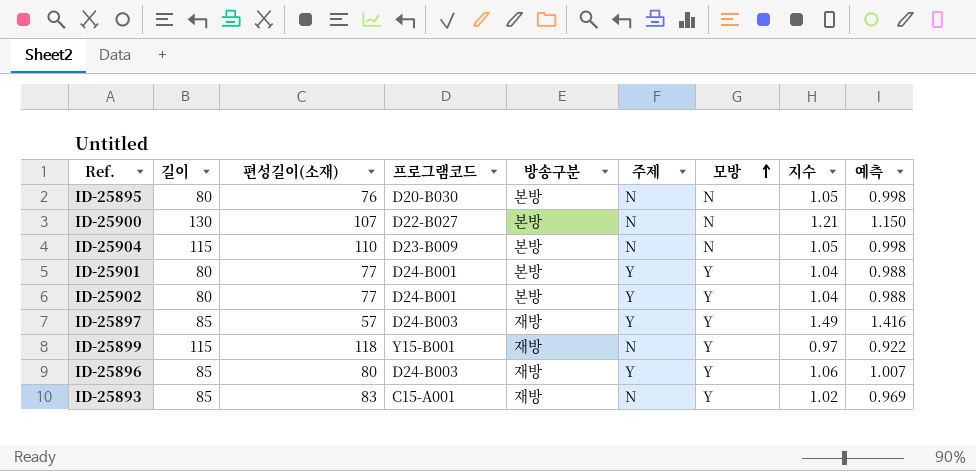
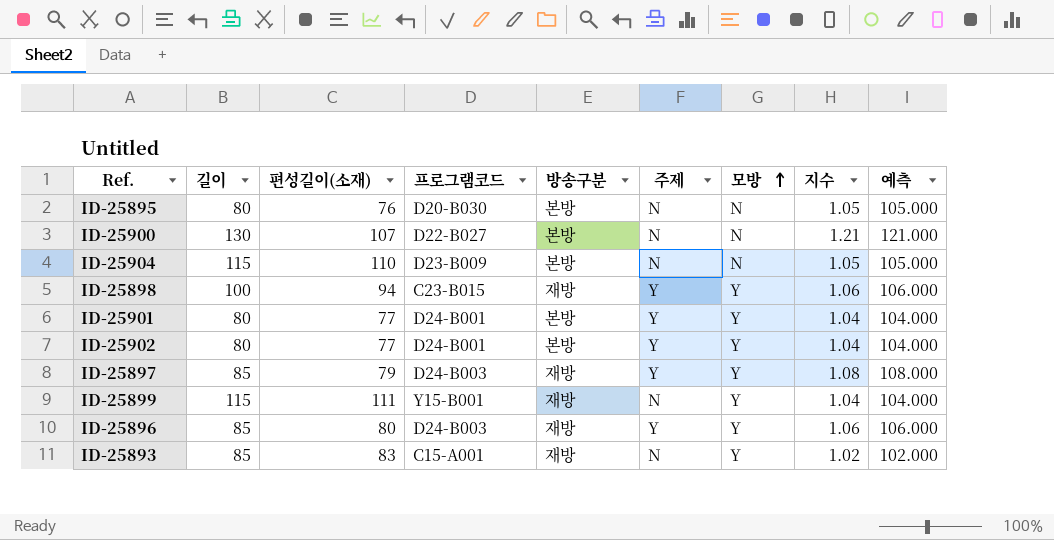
column 예측 | formula: [지수] * 0.95 -> [지수] * 100
row ID-25898: none -> 100 | 94 | C23-B015 | 재방 | Y | Y | 1.06 | 106.000
ID-25897 | 편성길이(소재): 57 -> 79
ID-25897 | 지수: 1.49 -> 1.08
ID-25899 | 편성길이(소재): 118 -> 111
ID-25899 | 지수: 0.97 -> 1.04

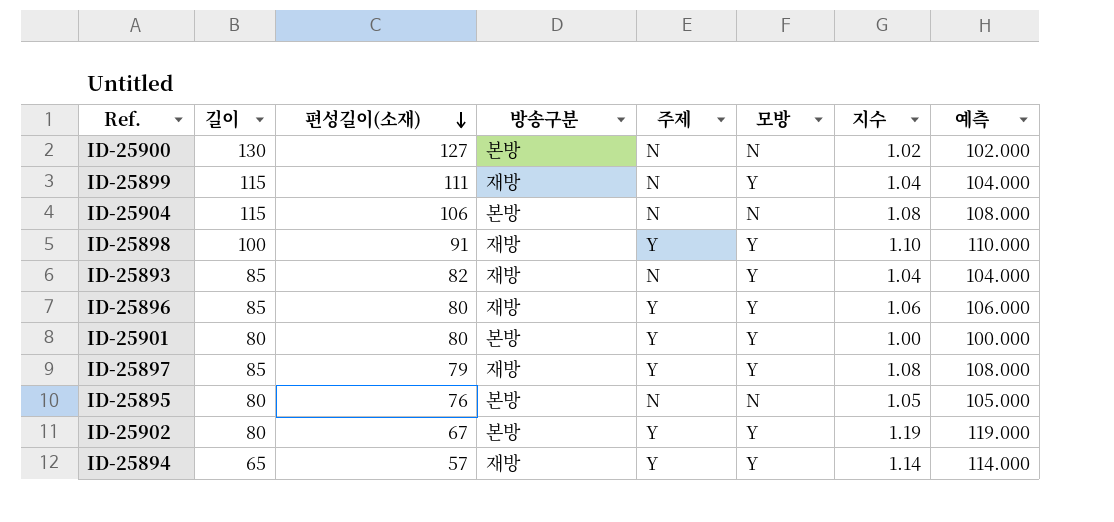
row order: 모방 ascending -> 편성길이(소재) descending
column 프로그램코드 | position: 4 -> none
ID-25900 | 편성길이(소재): 107 -> 127
ID-25900 | 지수: 1.21 -> 1.02
ID-25900 | 예측: 121.000 -> 102.000
ID-25904 | 편성길이(소재): 110 -> 106
ID-25904 | 지수: 1.05 -> 1.08
ID-25904 | 예측: 105.000 -> 108.000
ID-25898 | 편성길이(소재): 94 -> 91
ID-25898 | 지수: 1.06 -> 1.10
ID-25898 | 예측: 106.000 -> 110.000
ID-25893 | 편성길이(소재): 83 -> 82
ID-25893 | 지수: 1.02 -> 1.04
ID-25893 | 예측: 102.000 -> 104.000
ID-25901 | 편성길이(소재): 77 -> 80
ID-25901 | 지수: 1.04 -> 1.00
ID-25901 | 예측: 104.000 -> 100.000
ID-25902 | 편성길이(소재): 77 -> 67
ID-25902 | 지수: 1.04 -> 1.19
ID-25902 | 예측: 104.000 -> 119.000
row ID-25894: none -> 65 | 57 | 재방 | Y | Y | 1.14 | 114.000

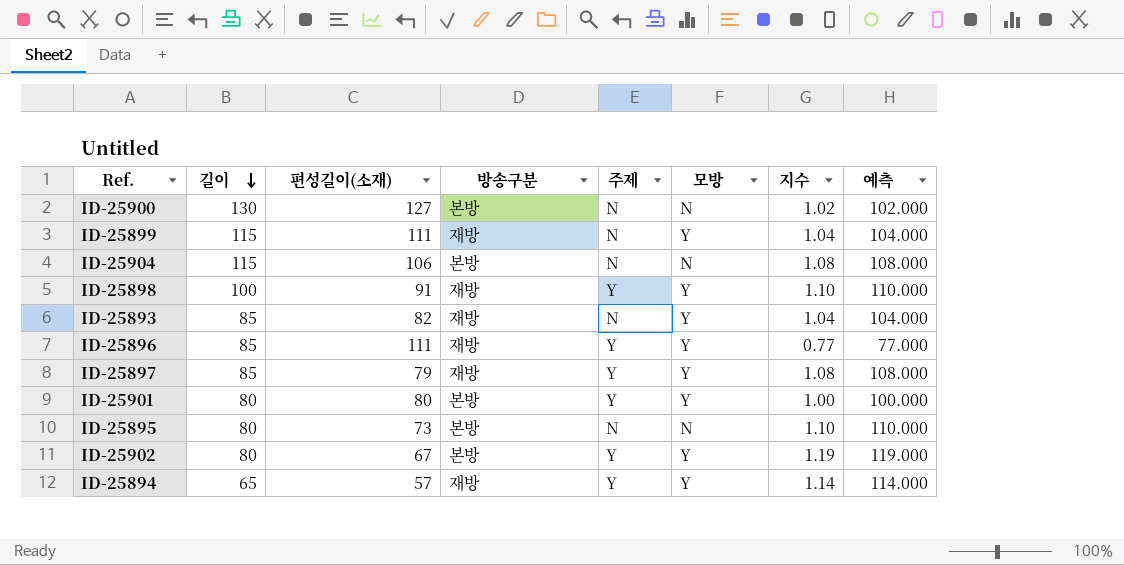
row order: 편성길이(소재) descending -> 길이 descending
ID-25896 | 편성길이(소재): 80 -> 111
ID-25896 | 지수: 1.06 -> 0.77
ID-25896 | 예측: 106.000 -> 77.000
ID-25895 | 편성길이(소재): 76 -> 73
ID-25895 | 지수: 1.05 -> 1.10
ID-25895 | 예측: 105.000 -> 110.000

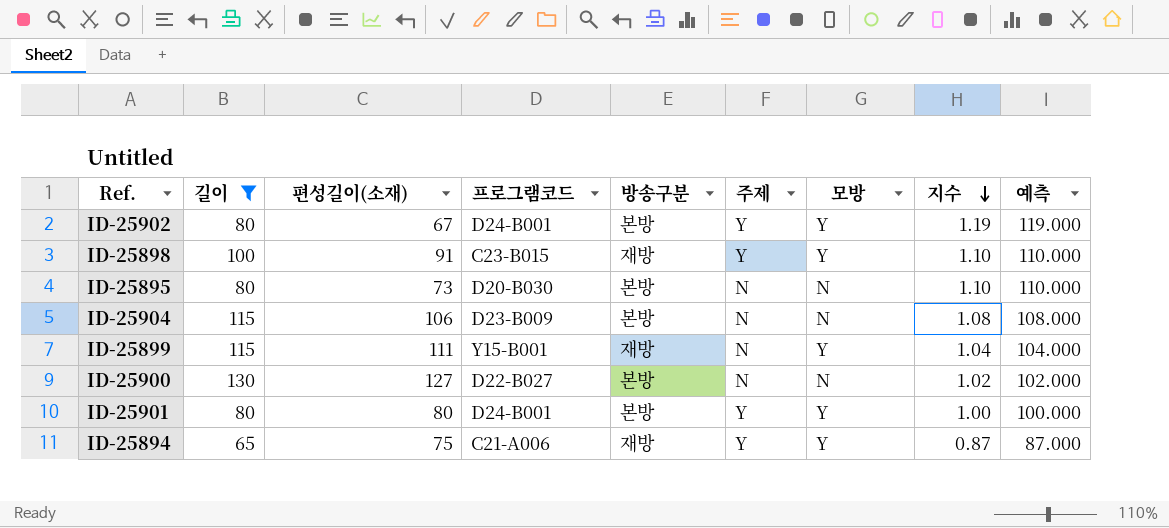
filter: none -> 길이 != 85
row order: 길이 descending -> 지수 descending
column 프로그램코드 | position: none -> 4
ID-25894 | 편성길이(소재): 57 -> 75
ID-25894 | 지수: 1.14 -> 0.87
ID-25894 | 예측: 114.000 -> 87.000

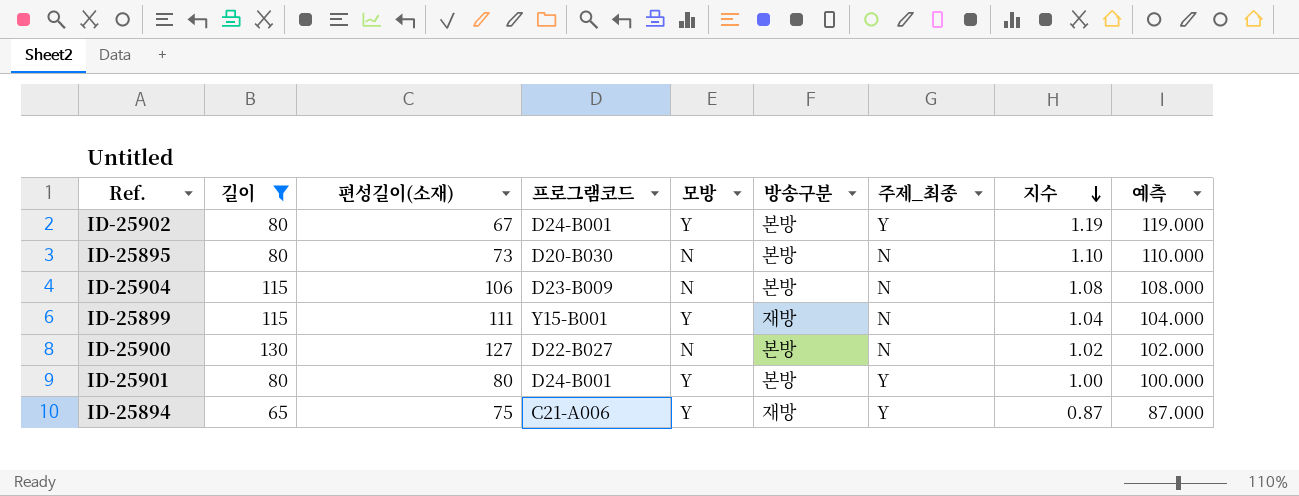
column 모방 | position: 7 -> 5
column name: 주제 -> 주제_최종
row ID-25898: 100 | 91 | C23-B015 | 재방 | Y | Y | 1.10 | 110.000 -> none

